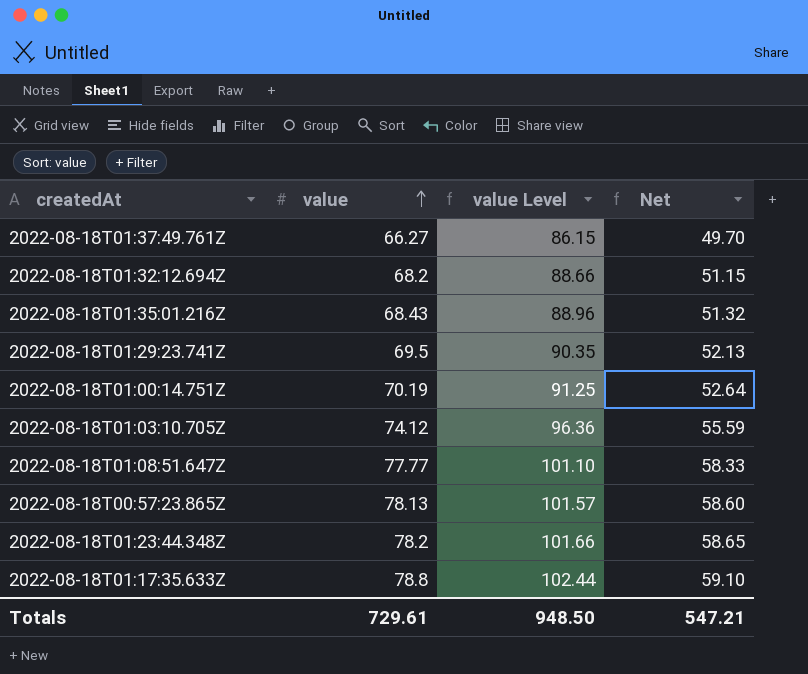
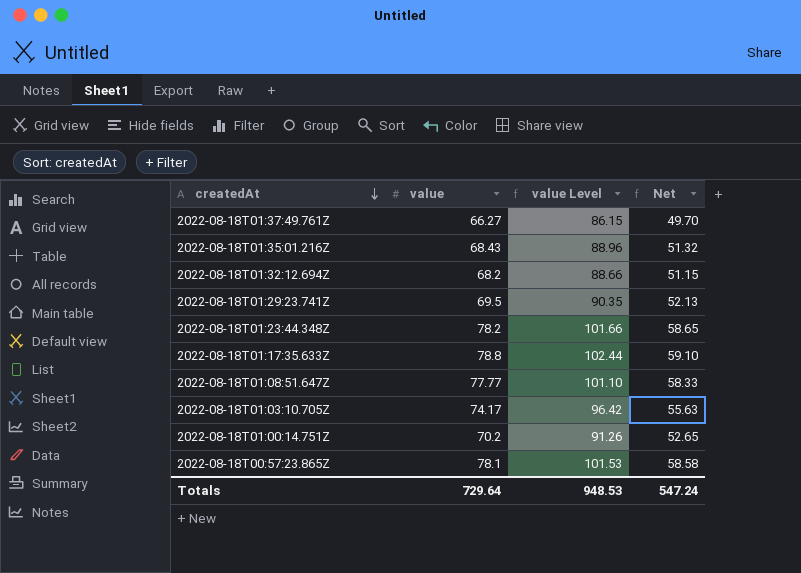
row order: value ascending -> createdAt descending
2022-08-18T01:03:10.705Z | value: 74.12 -> 74.17
2022-08-18T01:03:10.705Z | value Level: 96.36 -> 96.42
2022-08-18T01:03:10.705Z | Net: 55.59 -> 55.63
2022-08-18T01:00:14.751Z | value: 70.19 -> 70.2
2022-08-18T01:00:14.751Z | value Level: 91.25 -> 91.26
2022-08-18T01:00:14.751Z | Net: 52.64 -> 52.65
2022-08-18T00:57:23.865Z | value: 78.13 -> 78.1
2022-08-18T00:57:23.865Z | value Level: 101.57 -> 101.53
2022-08-18T00:57:23.865Z | Net: 58.60 -> 58.58
Totals | value: 729.61 -> 729.64
Totals | value Level: 948.50 -> 948.53
Totals | Net: 547.21 -> 547.24

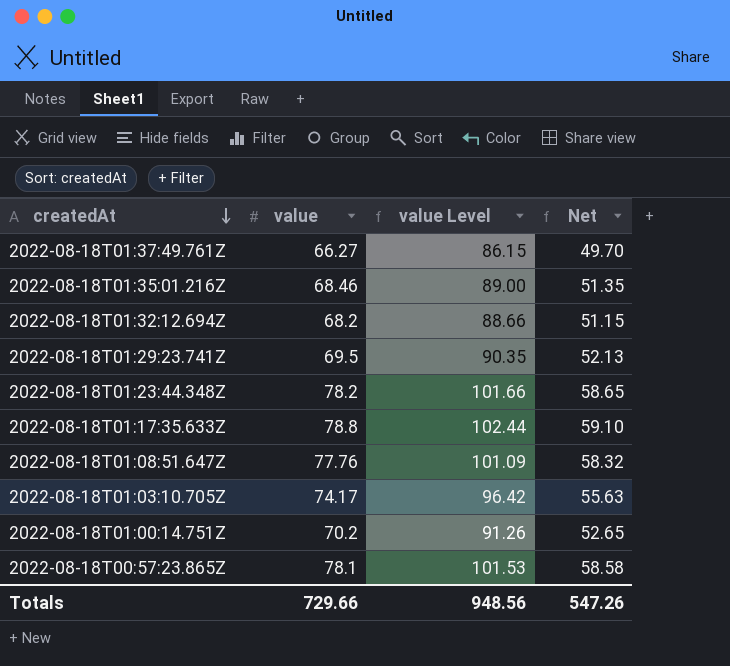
2022-08-18T01:35:01.216Z | value: 68.43 -> 68.46
2022-08-18T01:35:01.216Z | value Level: 88.96 -> 89.00
2022-08-18T01:35:01.216Z | Net: 51.32 -> 51.35
2022-08-18T01:08:51.647Z | value: 77.77 -> 77.76
2022-08-18T01:08:51.647Z | value Level: 101.10 -> 101.09
2022-08-18T01:08:51.647Z | Net: 58.33 -> 58.32
Totals | value: 729.64 -> 729.66
Totals | value Level: 948.53 -> 948.56
Totals | Net: 547.24 -> 547.26

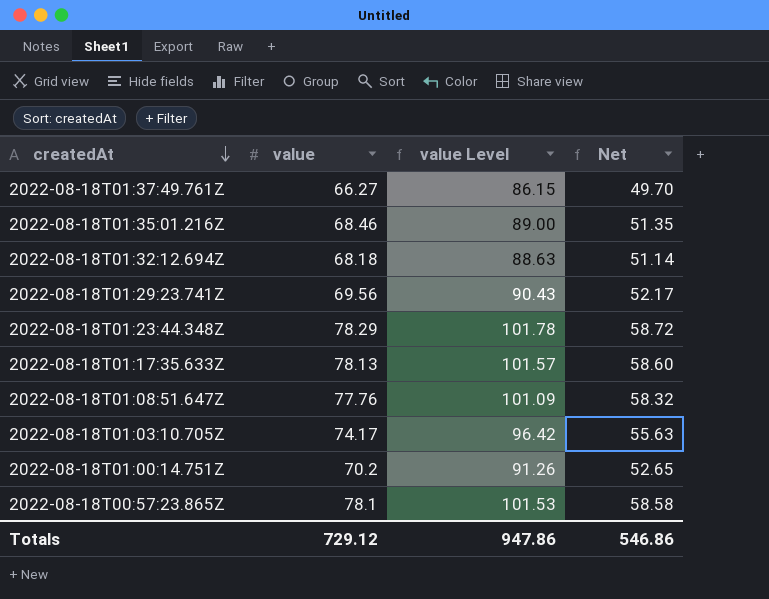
2022-08-18T01:32:12.694Z | value: 68.2 -> 68.18
2022-08-18T01:32:12.694Z | value Level: 88.66 -> 88.63
2022-08-18T01:32:12.694Z | Net: 51.15 -> 51.14
2022-08-18T01:29:23.741Z | value: 69.5 -> 69.56
2022-08-18T01:29:23.741Z | value Level: 90.35 -> 90.43
2022-08-18T01:29:23.741Z | Net: 52.13 -> 52.17
2022-08-18T01:23:44.348Z | value: 78.2 -> 78.29
2022-08-18T01:23:44.348Z | value Level: 101.66 -> 101.78
2022-08-18T01:23:44.348Z | Net: 58.65 -> 58.72
2022-08-18T01:17:35.633Z | value: 78.8 -> 78.13
2022-08-18T01:17:35.633Z | value Level: 102.44 -> 101.57
2022-08-18T01:17:35.633Z | Net: 59.10 -> 58.60
Totals | value: 729.66 -> 729.12
Totals | value Level: 948.56 -> 947.86
Totals | Net: 547.26 -> 546.86

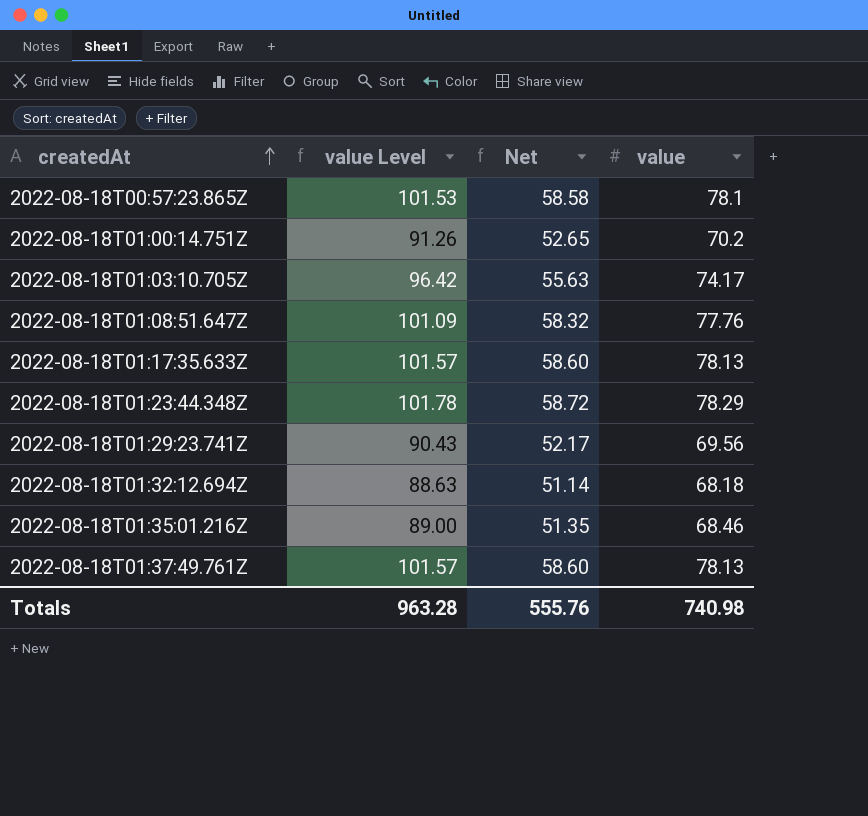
row order: createdAt descending -> createdAt ascending
column value | position: 2 -> 4
2022-08-18T01:37:49.761Z | value Level: 86.15 -> 101.57
2022-08-18T01:37:49.761Z | Net: 49.70 -> 58.60
2022-08-18T01:37:49.761Z | value: 66.27 -> 78.13
Totals | value Level: 947.86 -> 963.28
Totals | Net: 546.86 -> 555.76
Totals | value: 729.12 -> 740.98

